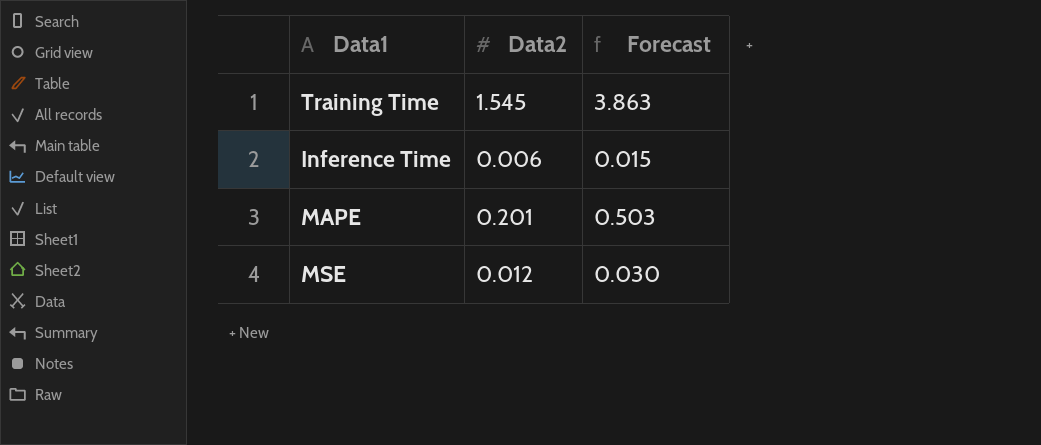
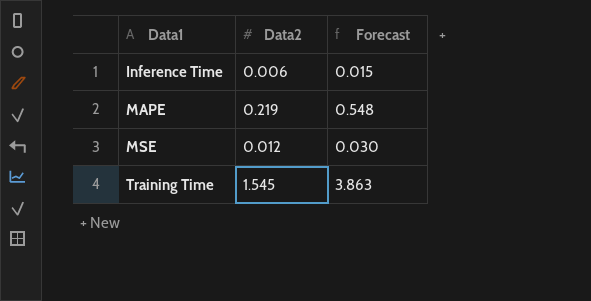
row order: none -> Data1 ascending
MAPE | Data2: 0.201 -> 0.219
MAPE | Forecast: 0.503 -> 0.548

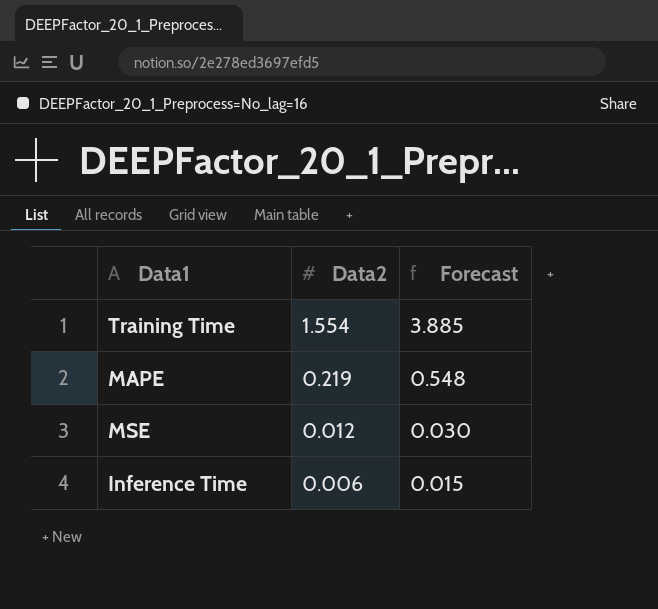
row order: Data1 ascending -> Data2 descending
Training Time | Data2: 1.545 -> 1.554
Training Time | Forecast: 3.863 -> 3.885

